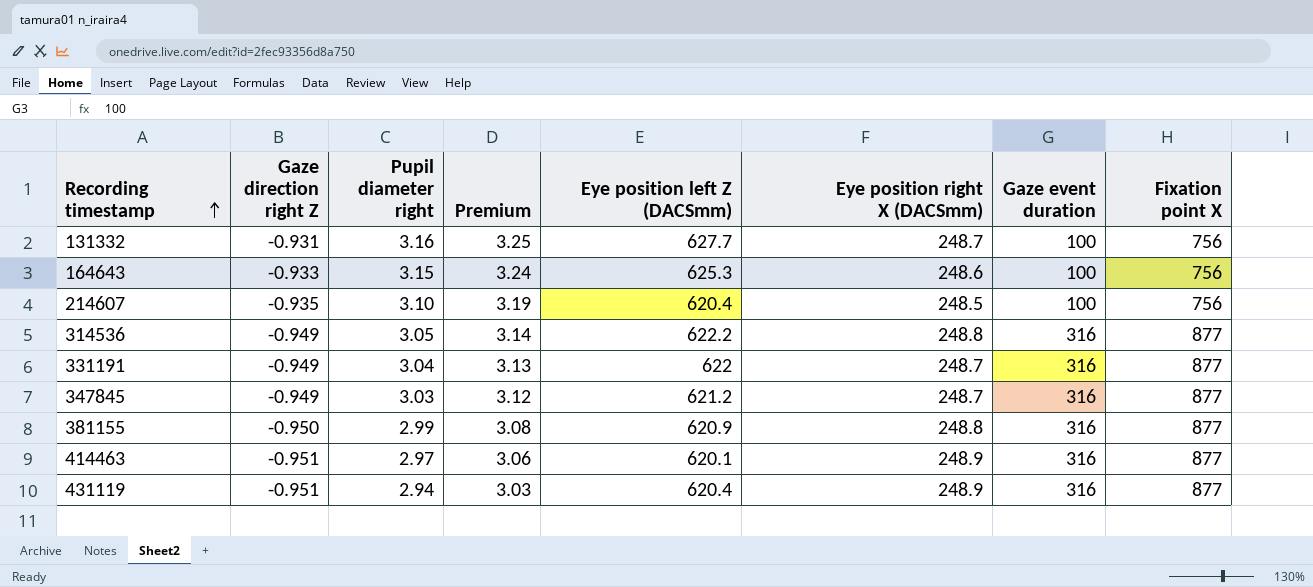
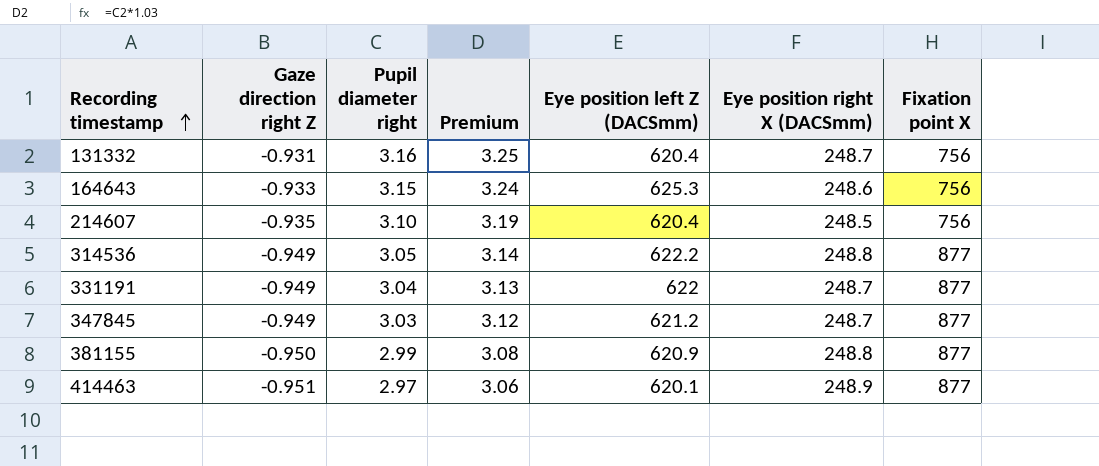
column Gaze event duration | position: 7 -> none
row 431119: -0.951 | 2.94 | 3.03 | 620.4 | 248.9 | 316 | 877 -> none
131332 | Eye position left Z (DACSmm): 627.7 -> 620.4

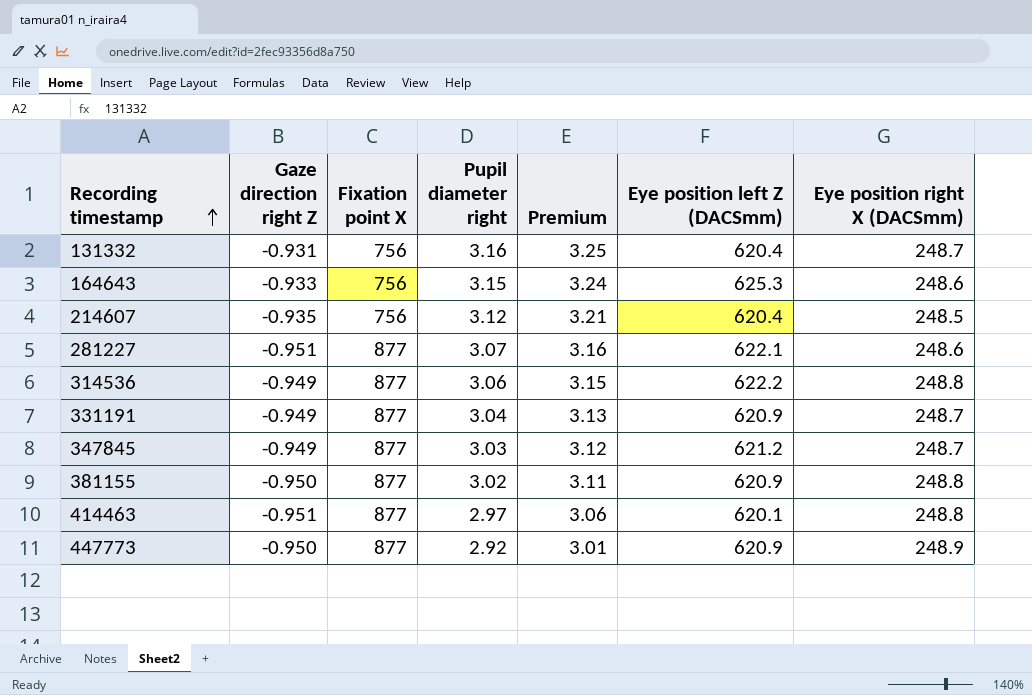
column Fixation point X | position: 7 -> 3
214607 | Pupil diameter right: 3.10 -> 3.12
214607 | Premium: 3.19 -> 3.21
row 281227: none -> -0.951 | 877 | 3.07 | 3.16 | 622.1 | 248.6
314536 | Pupil diameter right: 3.05 -> 3.06
314536 | Premium: 3.14 -> 3.15
331191 | Eye position left Z (DACSmm): 622 -> 620.9
381155 | Pupil diameter right: 2.99 -> 3.02
381155 | Premium: 3.08 -> 3.11
414463 | Eye position right X (DACSmm): 248.9 -> 248.8
row 447773: none -> -0.950 | 877 | 2.92 | 3.01 | 620.9 | 248.9

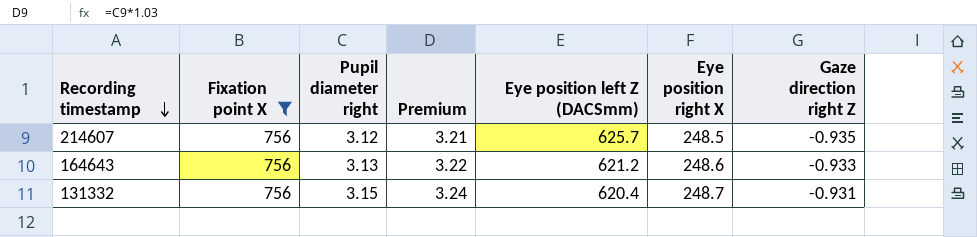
filter: none -> Fixation point X = 756
row order: Recording timestamp ascending -> Recording timestamp descending
column name: Eye position right X (DACSmm) -> Eye position right X
column Gaze direction right Z | position: 2 -> 7
214607 | Eye position left Z (DACSmm): 620.4 -> 625.7
164643 | Pupil diameter right: 3.15 -> 3.13
164643 | Premium: 3.24 -> 3.22
164643 | Eye position left Z (DACSmm): 625.3 -> 621.2
131332 | Pupil diameter right: 3.16 -> 3.15
131332 | Premium: 3.25 -> 3.24

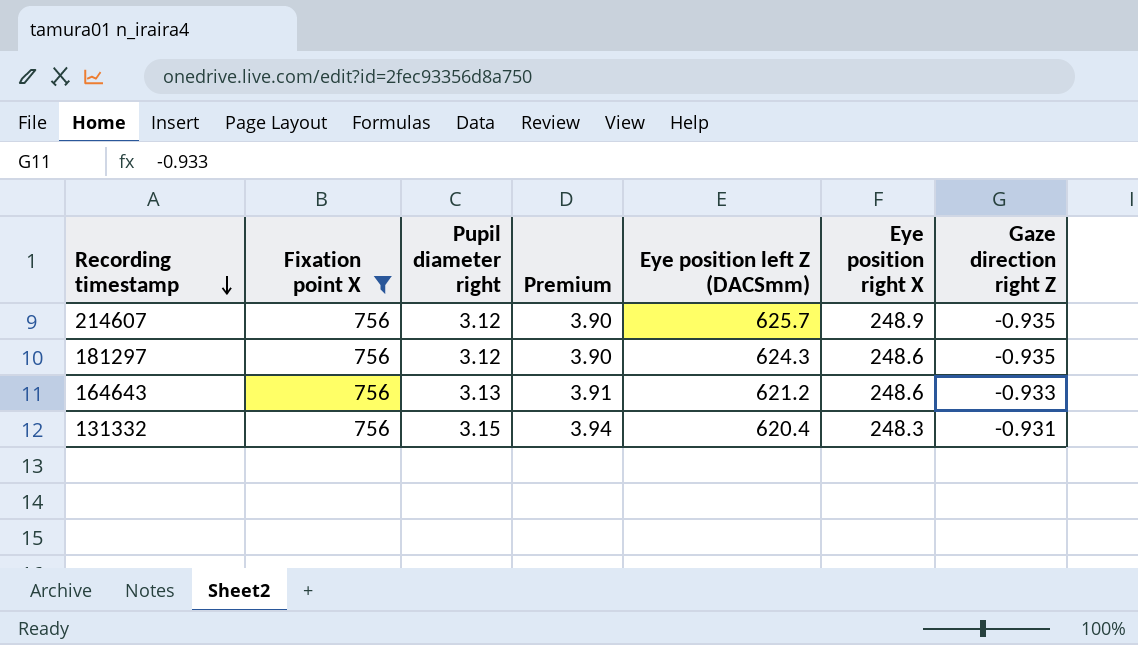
column Premium | formula: [Pupil diameter right] * 1.03 -> [Pupil diameter right] * 1.25
214607 | Eye position right X: 248.5 -> 248.9
row 181297: none -> 756 | 3.12 | 3.90 | 624.3 | 248.6 | -0.935
131332 | Eye position right X: 248.7 -> 248.3

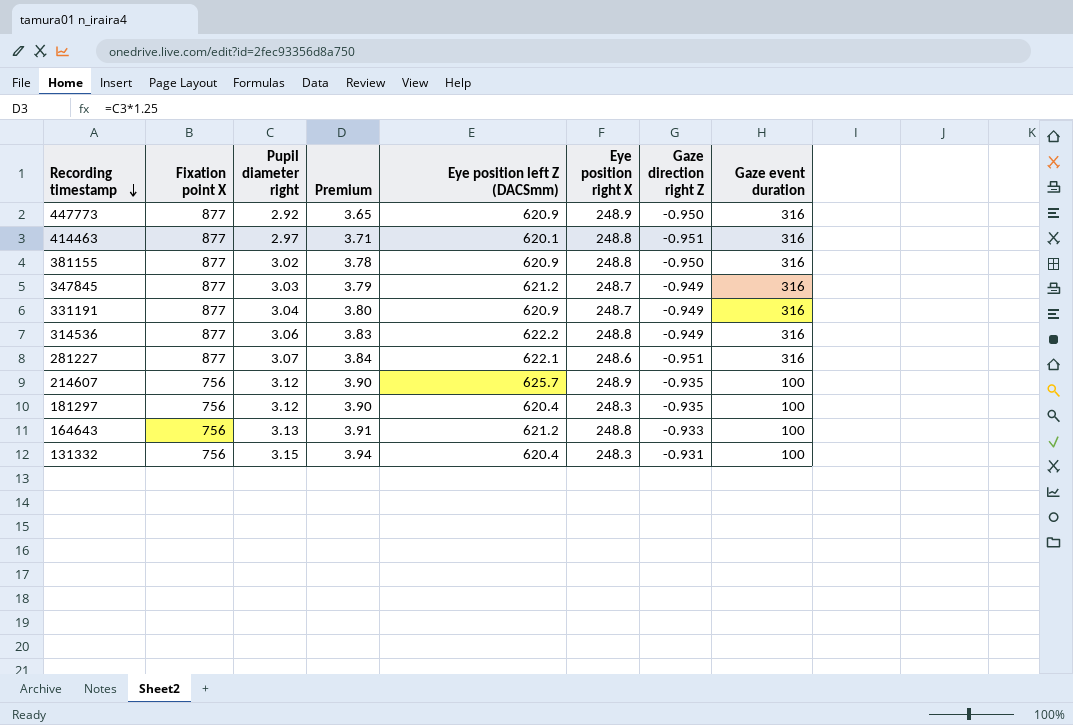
filter: Fixation point X = 756 -> none
column Gaze event duration | position: none -> 8
181297 | Eye position left Z (DACSmm): 624.3 -> 620.4
181297 | Eye position right X: 248.6 -> 248.3
164643 | Eye position right X: 248.6 -> 248.8

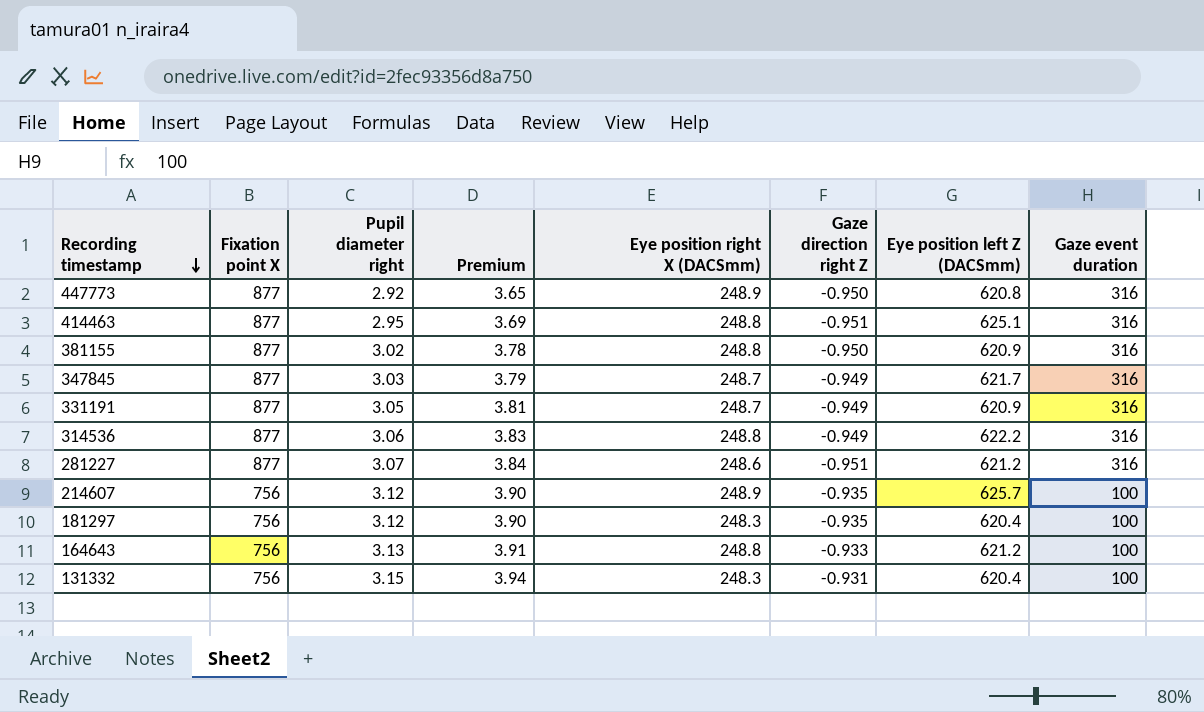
column name: Eye position right X -> Eye position right X (DACSmm)
column Eye position left Z (DACSmm) | position: 5 -> 7
447773 | Eye position left Z (DACSmm): 620.9 -> 620.8
414463 | Pupil diameter right: 2.97 -> 2.95
414463 | Premium: 3.71 -> 3.69
414463 | Eye position left Z (DACSmm): 620.1 -> 625.1
347845 | Eye position left Z (DACSmm): 621.2 -> 621.7
331191 | Pupil diameter right: 3.04 -> 3.05
331191 | Premium: 3.80 -> 3.81
281227 | Eye position left Z (DACSmm): 622.1 -> 621.2

